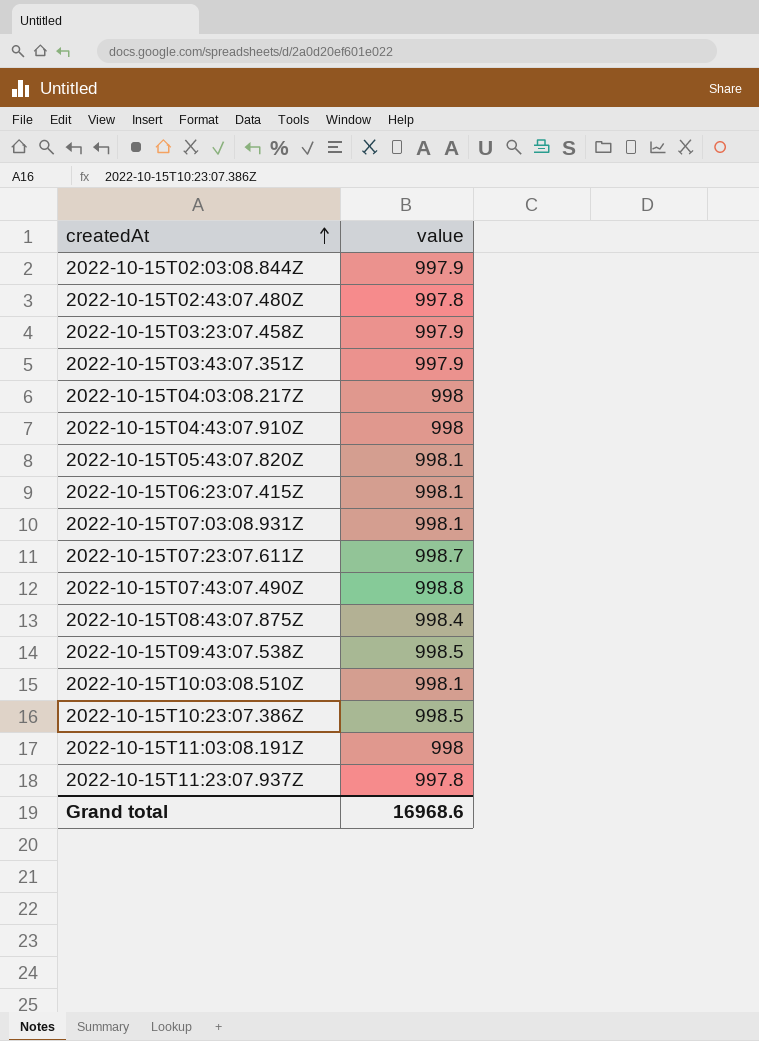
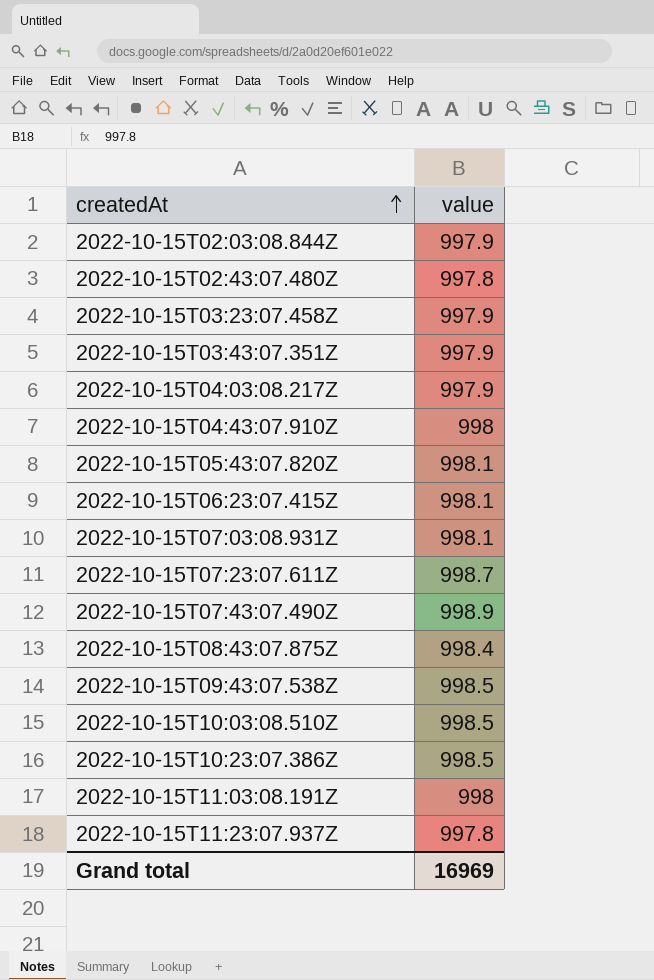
2022-10-15T04:03:08.217Z | value: 998 -> 997.9
2022-10-15T07:43:07.490Z | value: 998.8 -> 998.9
2022-10-15T10:03:08.510Z | value: 998.1 -> 998.5
Grand total | value: 16968.6 -> 16969

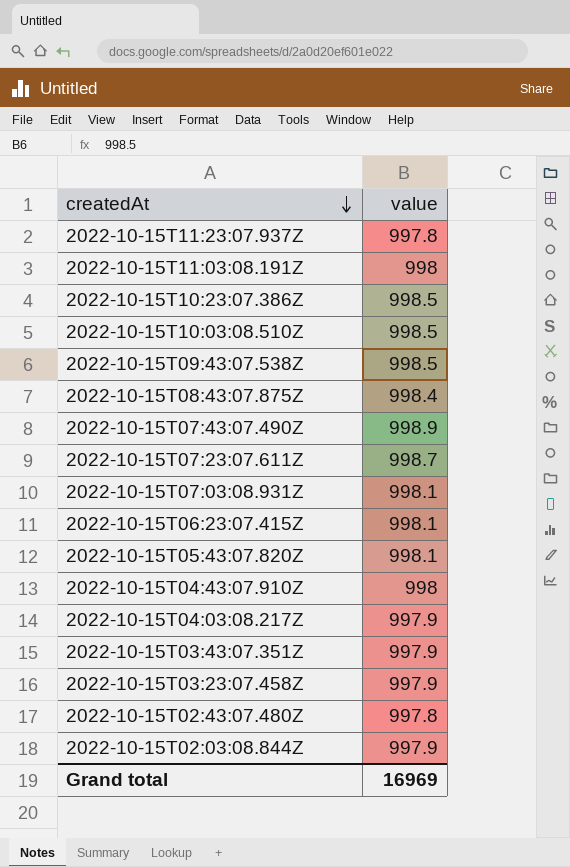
row order: createdAt ascending -> createdAt descending

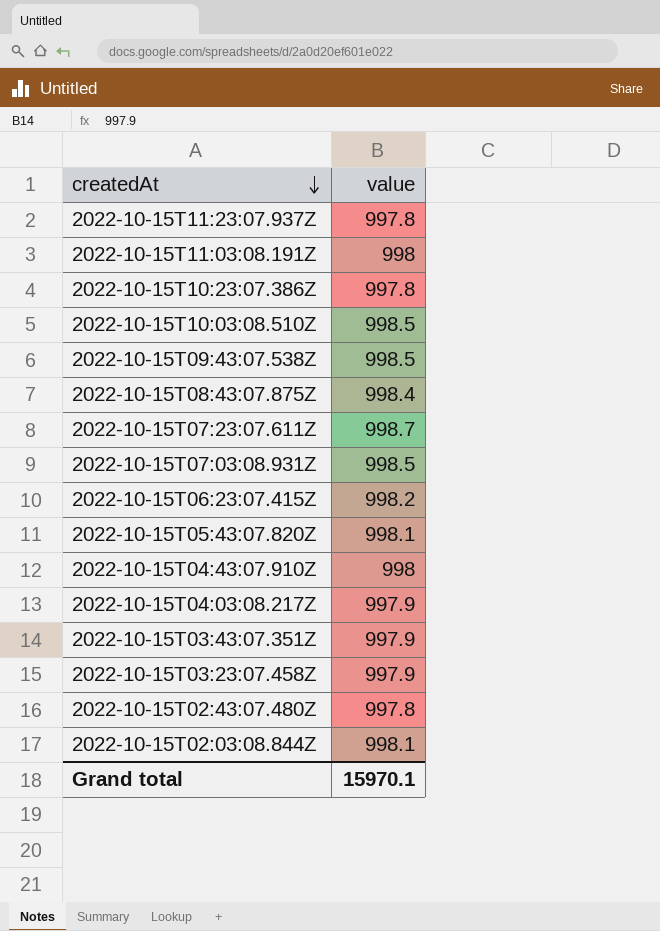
row 2022-10-15T07:43:07.490Z: 998.9 -> none
2022-10-15T10:23:07.386Z | value: 998.5 -> 997.8
2022-10-15T07:03:08.931Z | value: 998.1 -> 998.5
2022-10-15T06:23:07.415Z | value: 998.1 -> 998.2
2022-10-15T02:03:08.844Z | value: 997.9 -> 998.1
Grand total | value: 16969 -> 15970.1

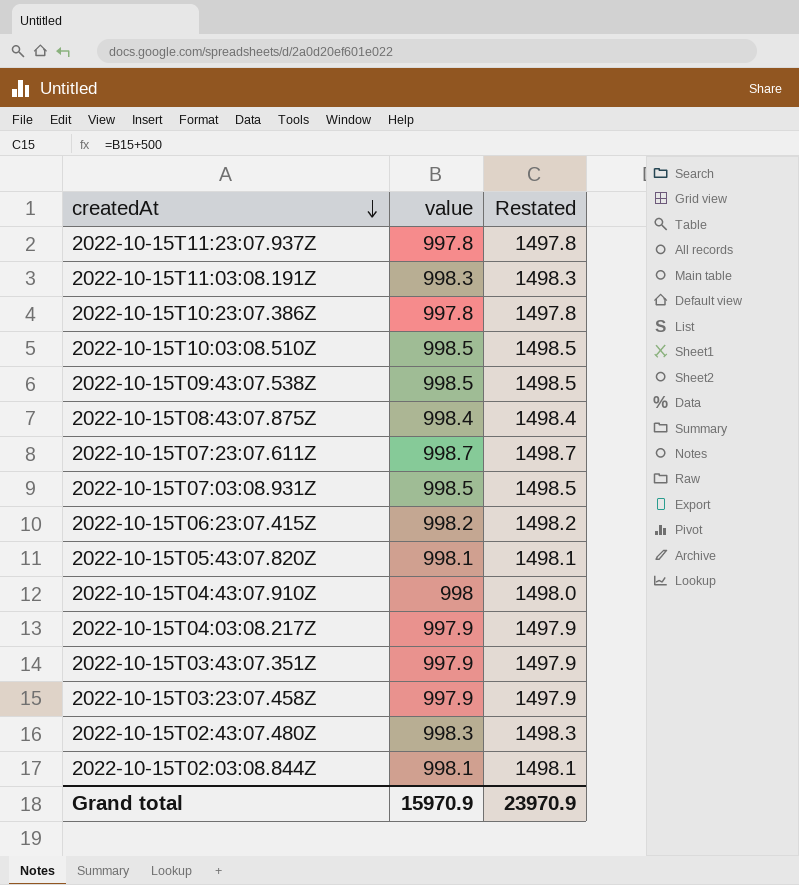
column Restated | formula: none -> [value] + 500
2022-10-15T11:03:08.191Z | value: 998 -> 998.3
2022-10-15T02:43:07.480Z | value: 997.8 -> 998.3
Grand total | value: 15970.1 -> 15970.9

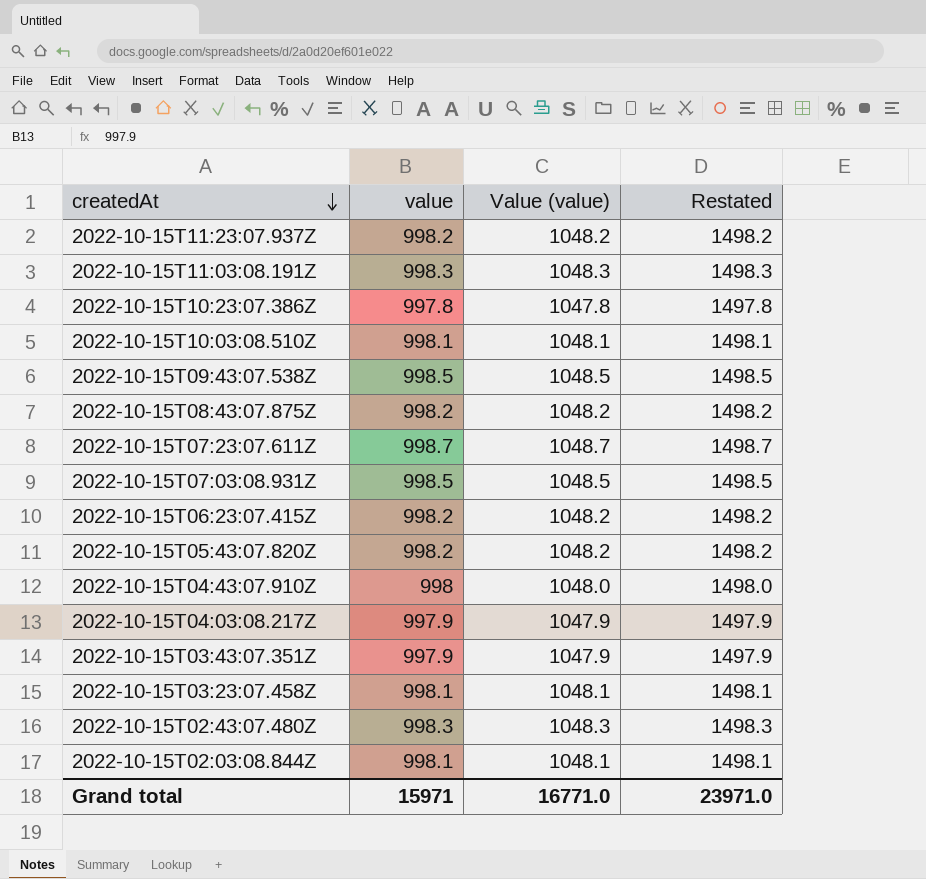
column Value (value) | formula: none -> [value] + 50
2022-10-15T11:23:07.937Z | value: 997.8 -> 998.2
2022-10-15T11:23:07.937Z | Restated: 1497.8 -> 1498.2
2022-10-15T10:03:08.510Z | value: 998.5 -> 998.1
2022-10-15T10:03:08.510Z | Restated: 1498.5 -> 1498.1
2022-10-15T08:43:07.875Z | value: 998.4 -> 998.2
2022-10-15T08:43:07.875Z | Restated: 1498.4 -> 1498.2
2022-10-15T05:43:07.820Z | value: 998.1 -> 998.2
2022-10-15T05:43:07.820Z | Restated: 1498.1 -> 1498.2
2022-10-15T03:23:07.458Z | value: 997.9 -> 998.1
2022-10-15T03:23:07.458Z | Restated: 1497.9 -> 1498.1
Grand total | value: 15970.9 -> 15971
Grand total | Restated: 23970.9 -> 23971.0

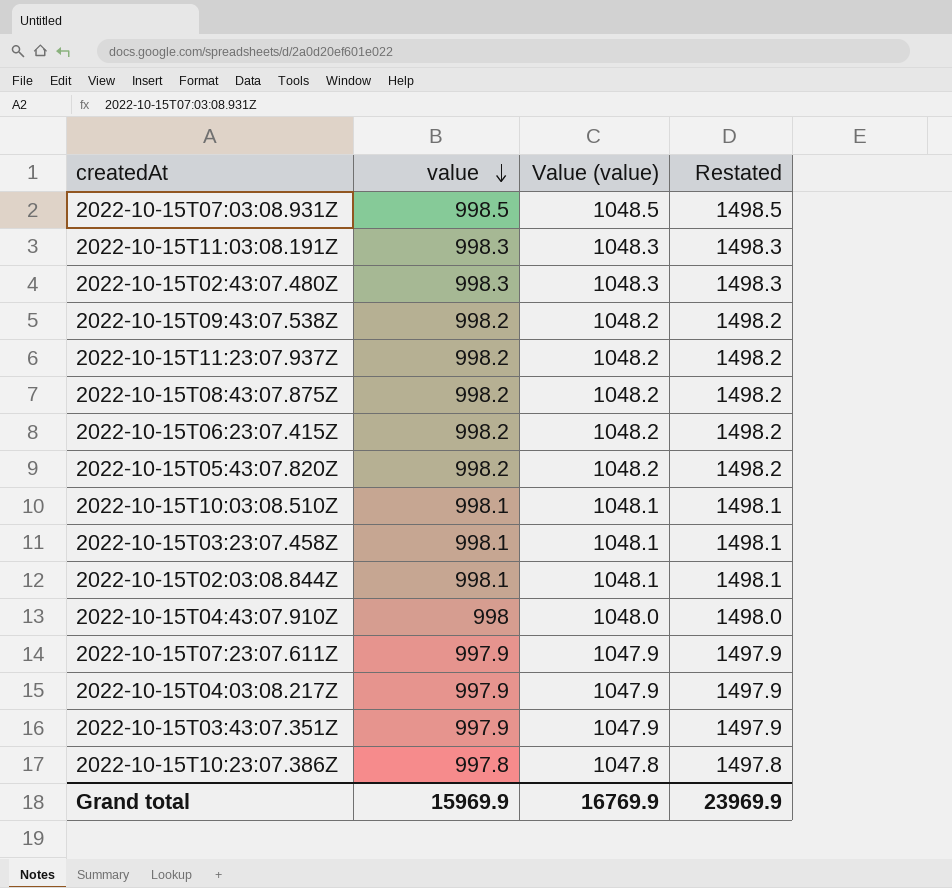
row order: createdAt descending -> value descending
2022-10-15T09:43:07.538Z | value: 998.5 -> 998.2
2022-10-15T09:43:07.538Z | Value (value): 1048.5 -> 1048.2
2022-10-15T09:43:07.538Z | Restated: 1498.5 -> 1498.2
2022-10-15T07:23:07.611Z | value: 998.7 -> 997.9
2022-10-15T07:23:07.611Z | Value (value): 1048.7 -> 1047.9
2022-10-15T07:23:07.611Z | Restated: 1498.7 -> 1497.9
Grand total | value: 15971 -> 15969.9
Grand total | Value (value): 16771.0 -> 16769.9
Grand total | Restated: 23971.0 -> 23969.9

